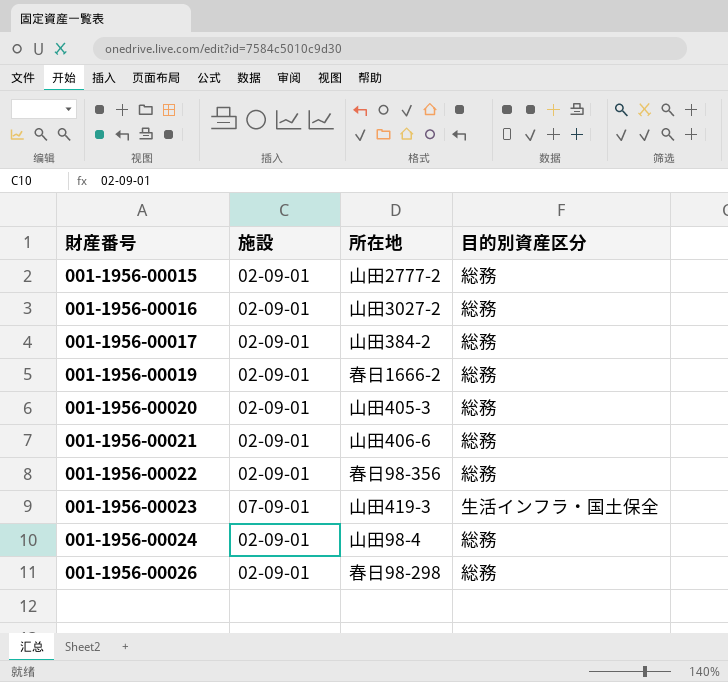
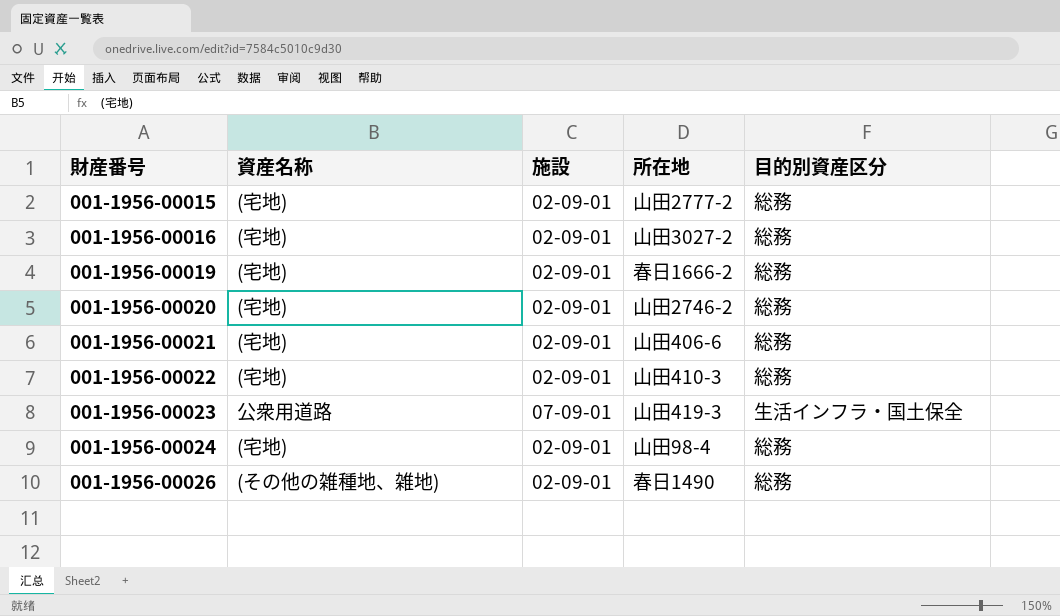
column 資産名称 | position: none -> 2
row 001-1956-00017: 02-09-01 | 山田384-2 | 総務 -> none
001-1956-00020 | 所在地: 山田405-3 -> 山田2746-2
001-1956-00022 | 所在地: 春日98-356 -> 山田410-3
001-1956-00026 | 所在地: 春日98-298 -> 春日1490

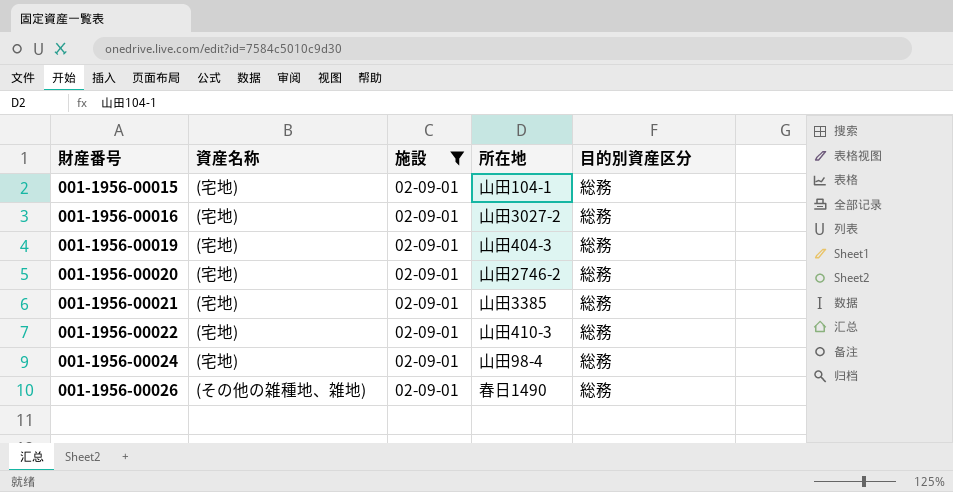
filter: none -> 施設 = 02-09-01
001-1956-00015 | 所在地: 山田2777-2 -> 山田104-1
001-1956-00019 | 所在地: 春日1666-2 -> 山田404-3
001-1956-00021 | 所在地: 山田406-6 -> 山田3385

